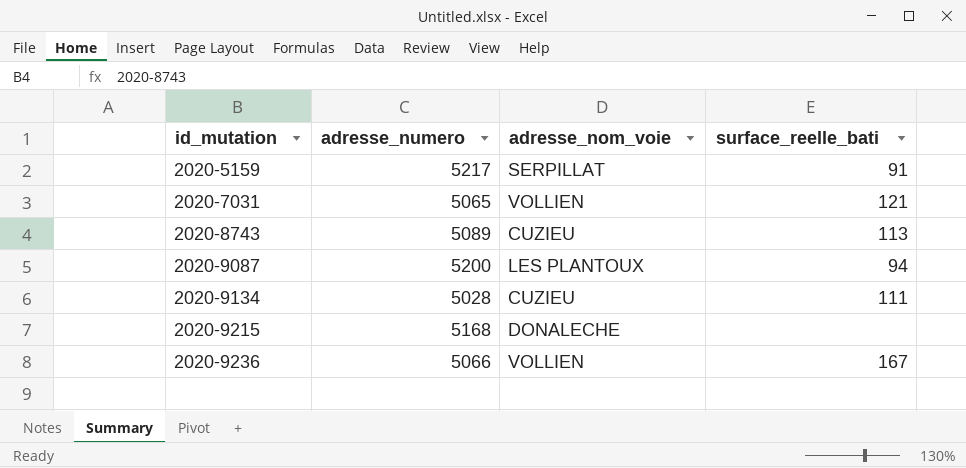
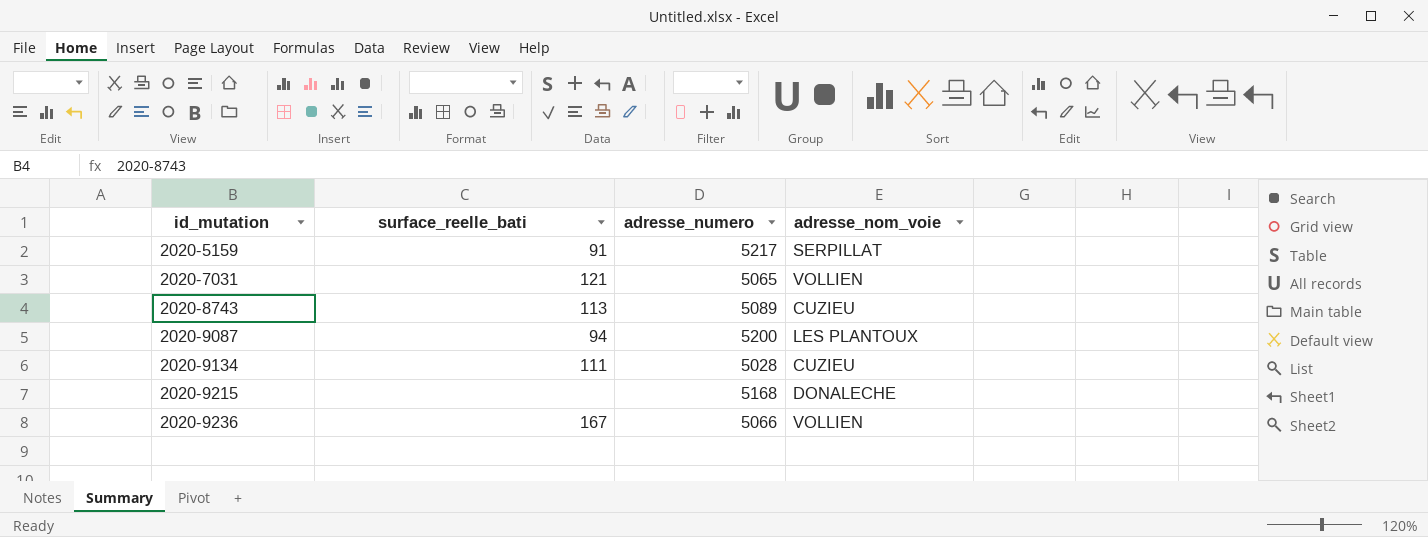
column surface_reelle_bati | position: 4 -> 2

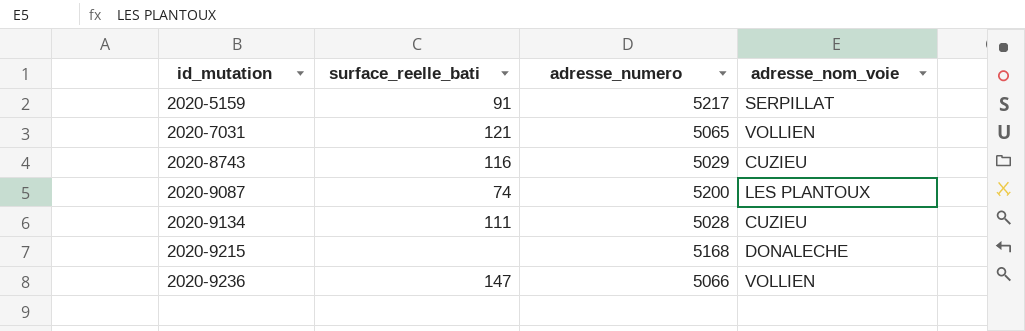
2020-8743 | surface_reelle_bati: 113 -> 116
2020-8743 | adresse_numero: 5089 -> 5029
2020-9087 | surface_reelle_bati: 94 -> 74
2020-9236 | surface_reelle_bati: 167 -> 147

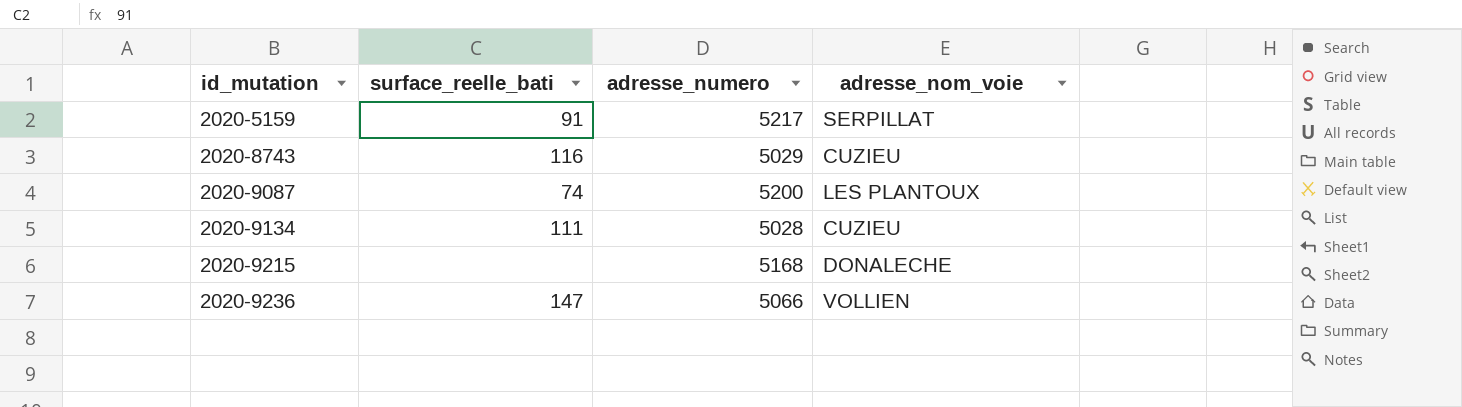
row 2020-7031: 121 | 5065 | VOLLIEN -> none

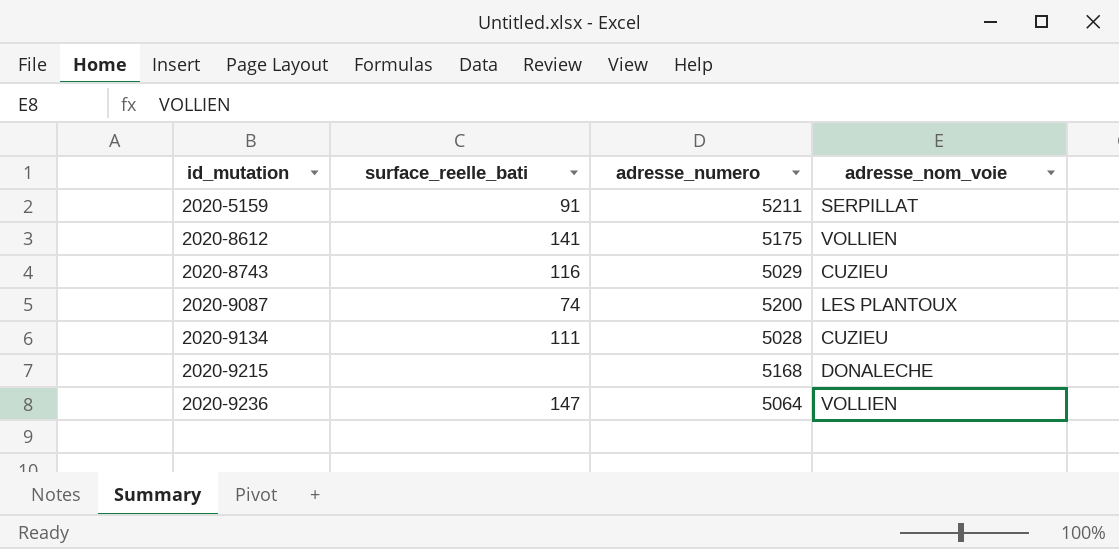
2020-5159 | adresse_numero: 5217 -> 5211
row 2020-8612: none -> 141 | 5175 | VOLLIEN
2020-9236 | adresse_numero: 5066 -> 5064

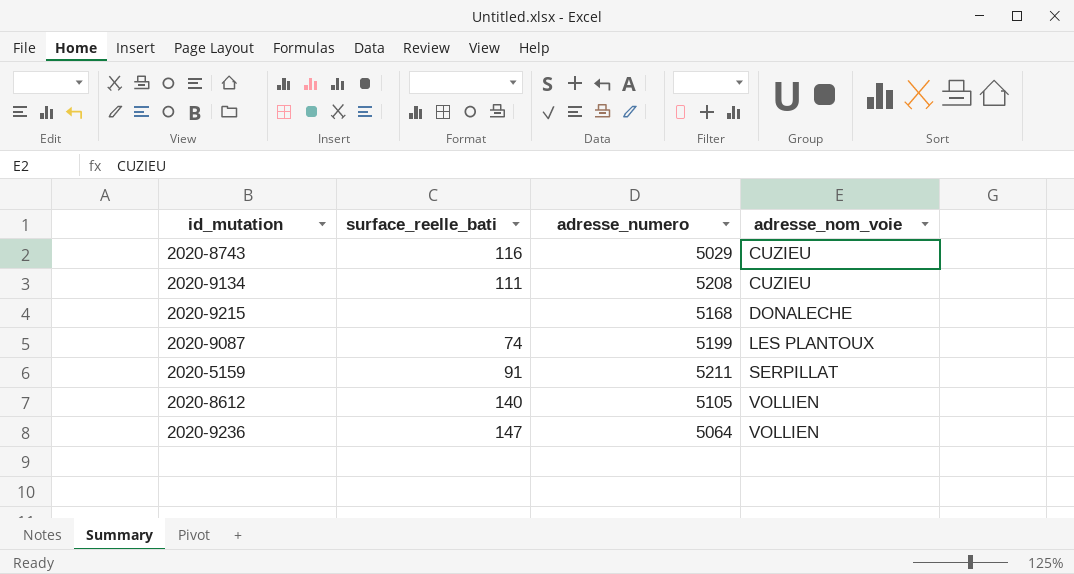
row order: id_mutation ascending -> adresse_nom_voie ascending
2020-9134 | adresse_numero: 5028 -> 5208
2020-9087 | adresse_numero: 5200 -> 5199
2020-8612 | surface_reelle_bati: 141 -> 140
2020-8612 | adresse_numero: 5175 -> 5105

